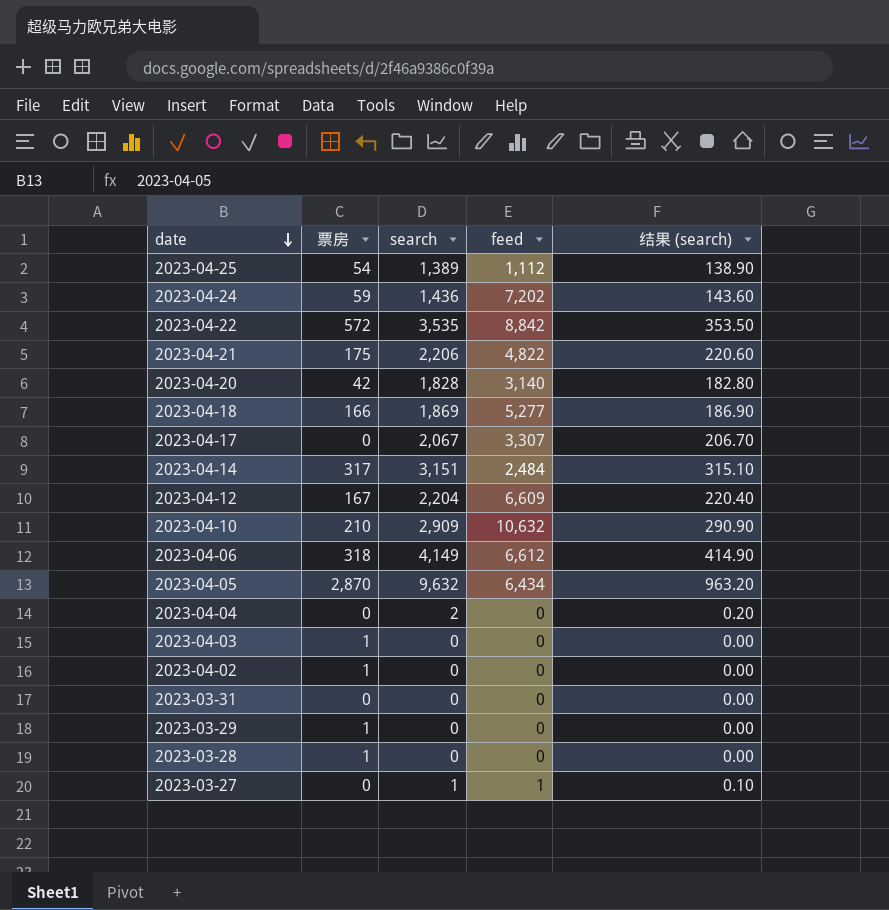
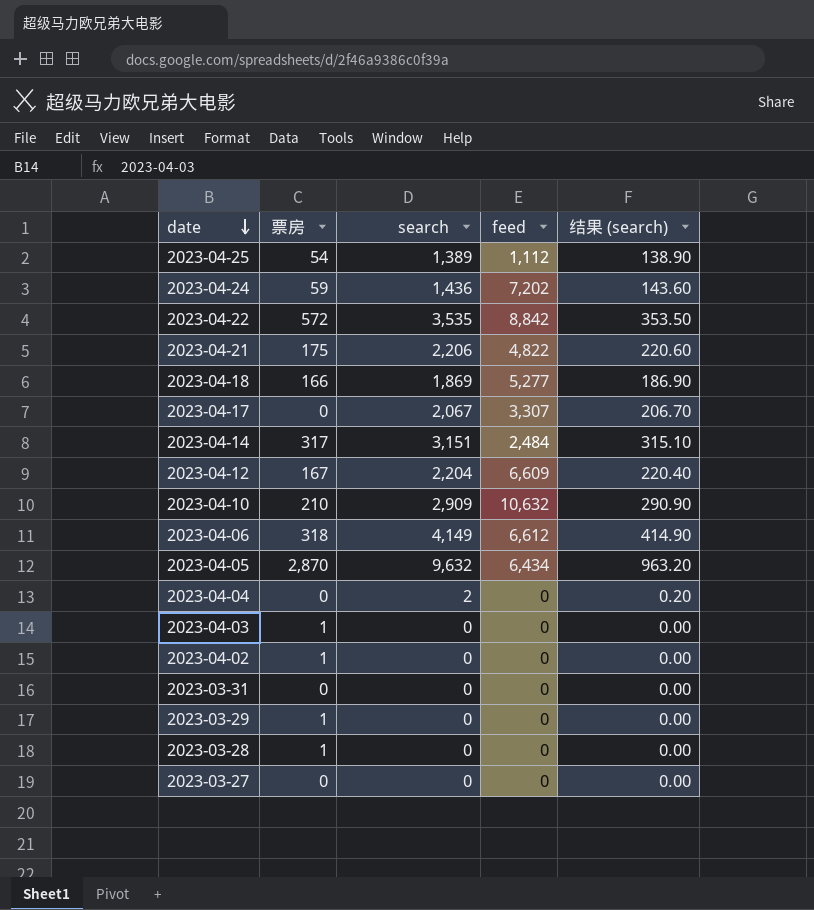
row 2023-04-20: 42 | 1,828 | 3,140 | 182.80 -> none
2023-03-27 | search: 1 -> 0
2023-03-27 | feed: 1 -> 0
2023-03-27 | 结果 (search): 0.10 -> 0.00

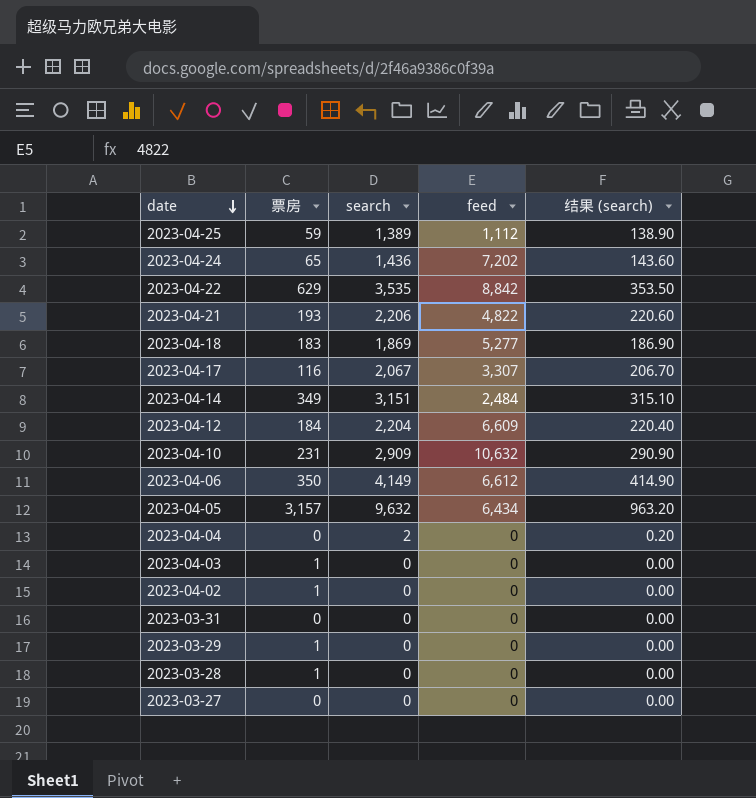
2023-04-25 | 票房: 54 -> 59
2023-04-24 | 票房: 59 -> 65
2023-04-22 | 票房: 572 -> 629
2023-04-21 | 票房: 175 -> 193
2023-04-18 | 票房: 166 -> 183
2023-04-17 | 票房: 0 -> 116
2023-04-14 | 票房: 317 -> 349
2023-04-12 | 票房: 167 -> 184
2023-04-10 | 票房: 210 -> 231
2023-04-06 | 票房: 318 -> 350
2023-04-05 | 票房: 2,870 -> 3,157

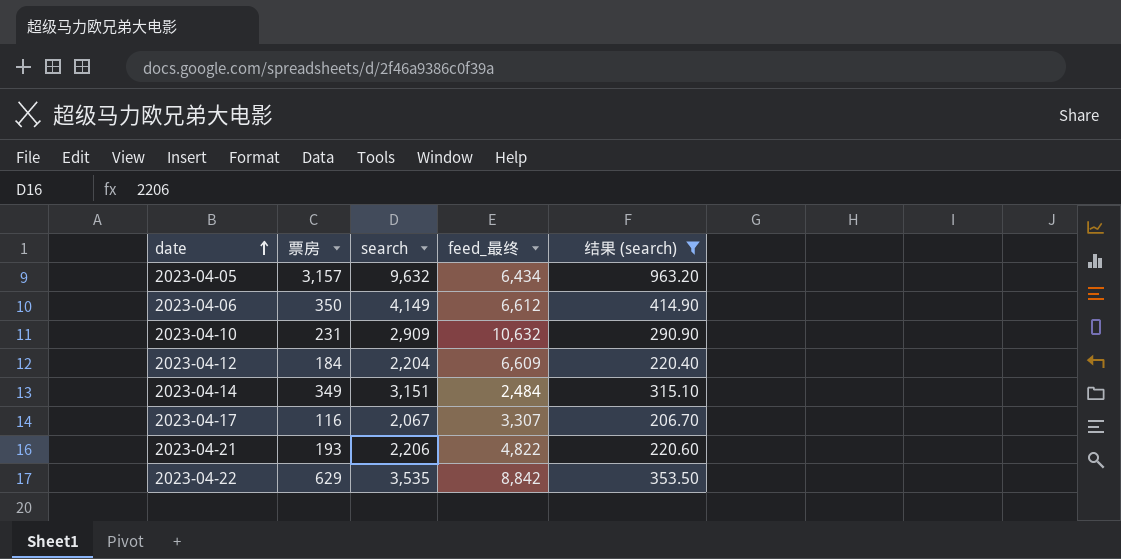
filter: none -> 结果 (search) >= 206.70
row order: date descending -> date ascending
column name: feed -> feed_最终

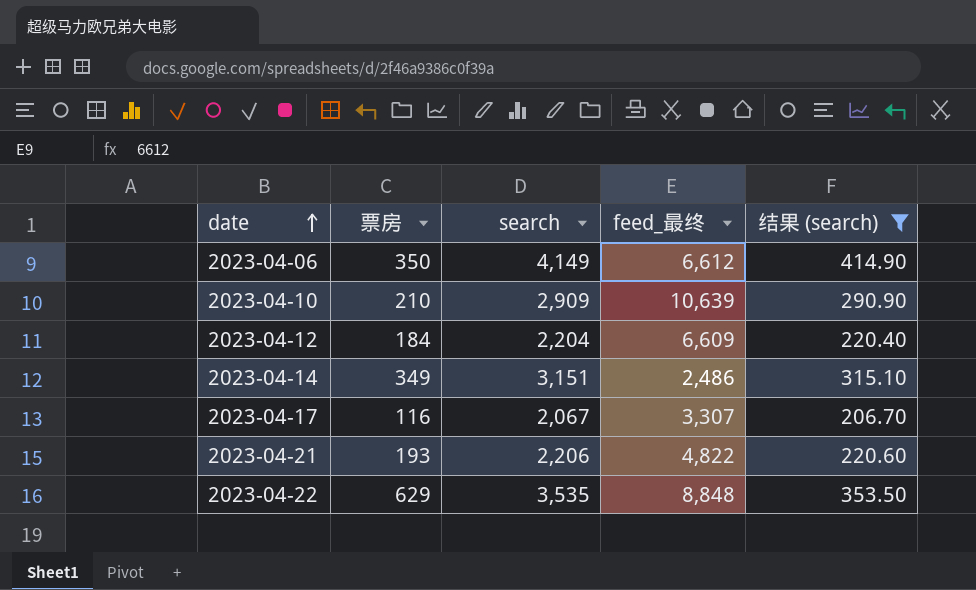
row 2023-04-05: 3,157 | 9,632 | 6,434 | 963.20 -> none
2023-04-10 | 票房: 231 -> 210
2023-04-10 | feed_最终: 10,632 -> 10,639
2023-04-14 | feed_最终: 2,484 -> 2,486
2023-04-22 | feed_最终: 8,842 -> 8,848

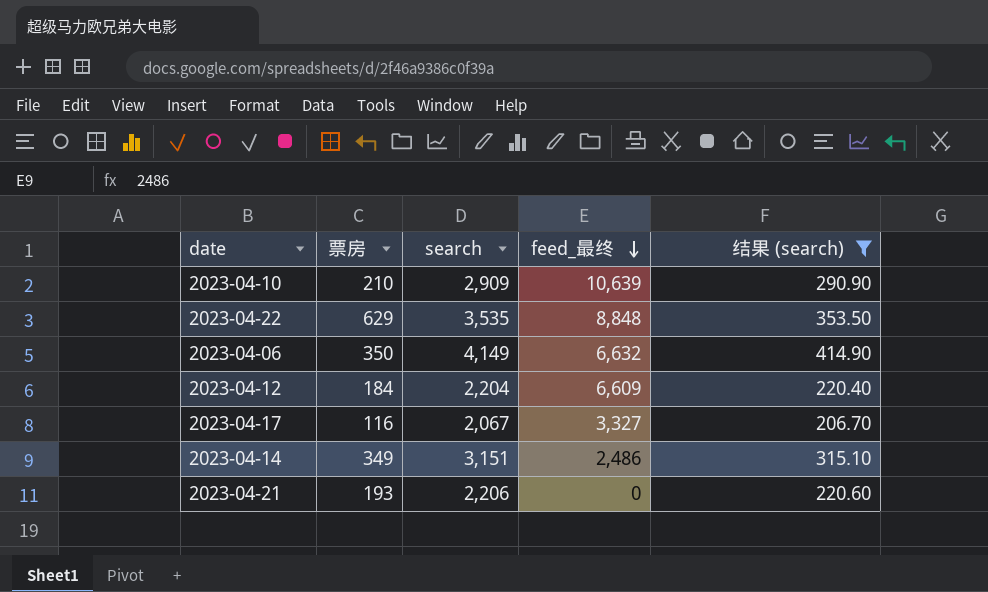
row order: date ascending -> feed_最终 descending
2023-04-06 | feed_最终: 6,612 -> 6,632
2023-04-17 | feed_最终: 3,307 -> 3,327
2023-04-21 | feed_最终: 4,822 -> 0

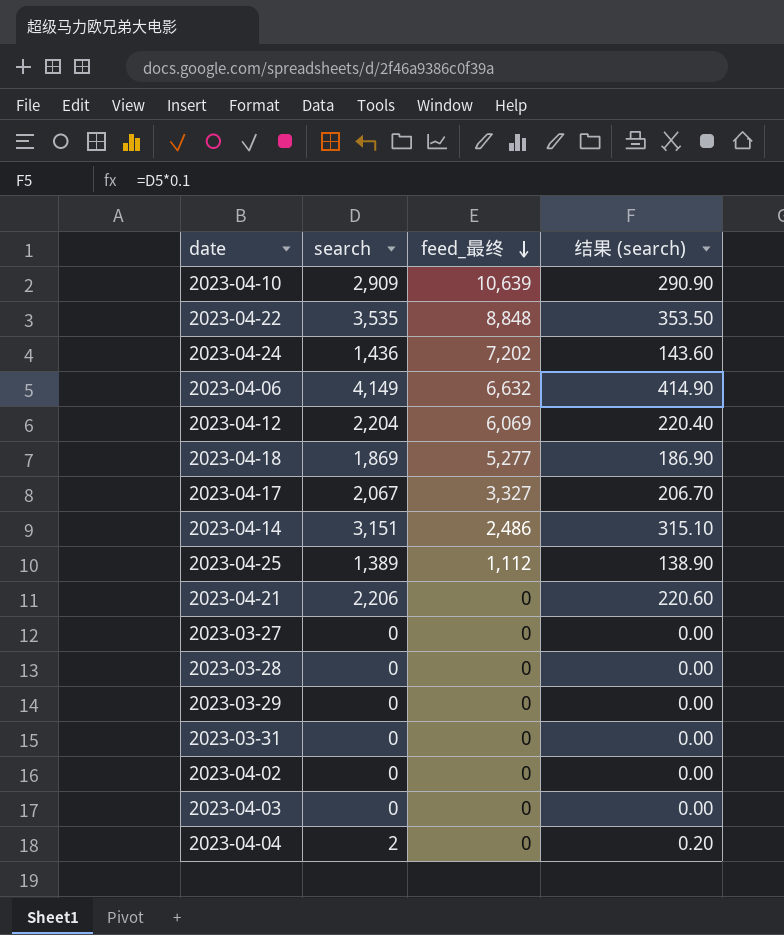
filter: 结果 (search) >= 206.70 -> none
column 票房 | position: 2 -> none
2023-04-12 | feed_最终: 6,609 -> 6,069

